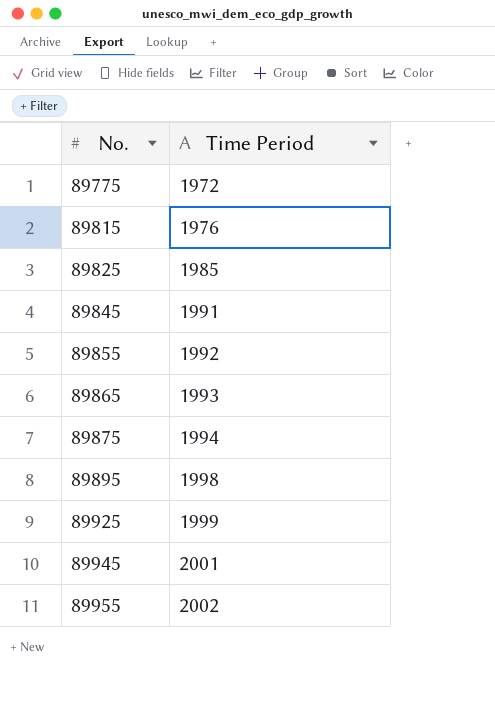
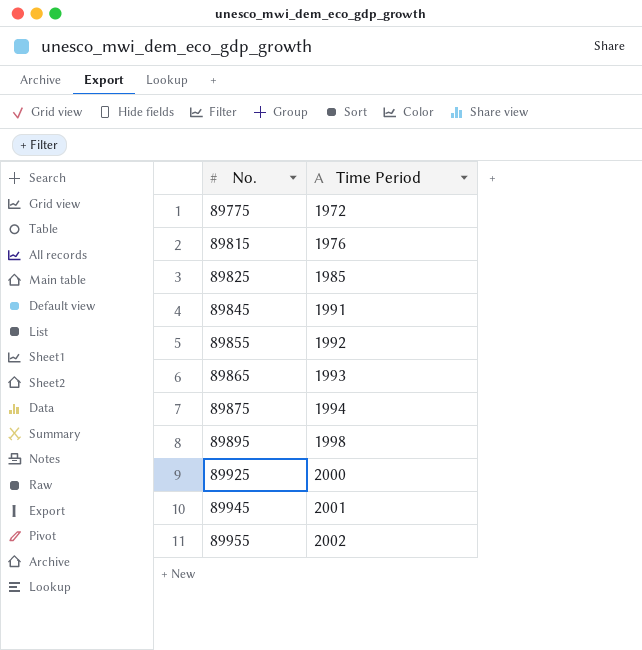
89925 | Time Period: 1999 -> 2000

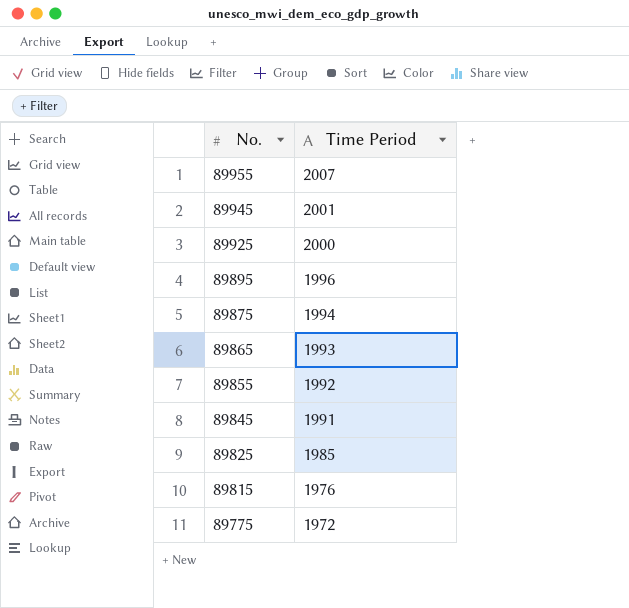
row order: No. ascending -> No. descending
89955 | Time Period: 2002 -> 2007
89895 | Time Period: 1998 -> 1996

